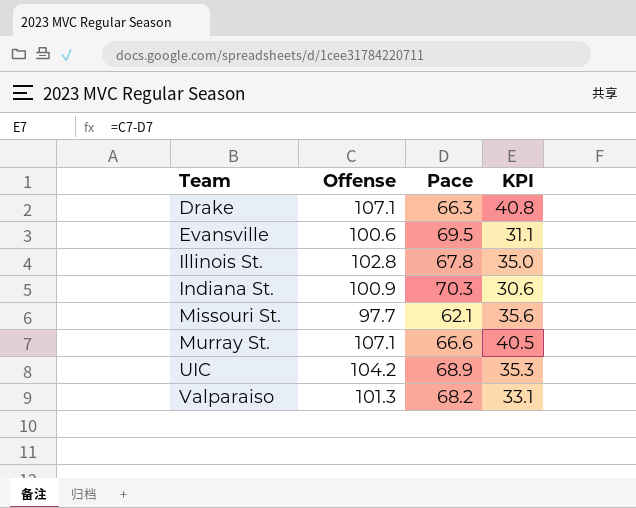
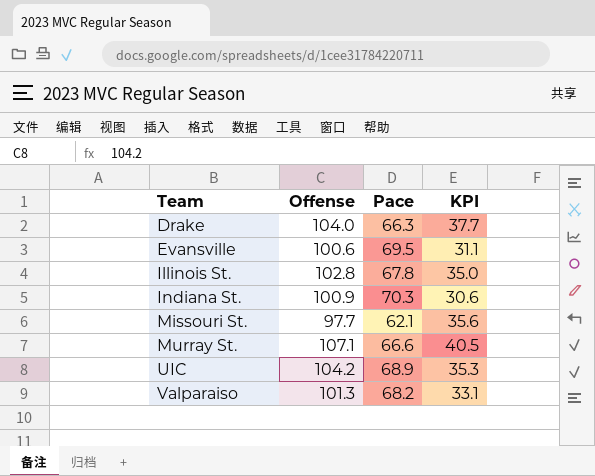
Drake | Offense: 107.1 -> 104.0
Drake | KPI: 40.8 -> 37.7

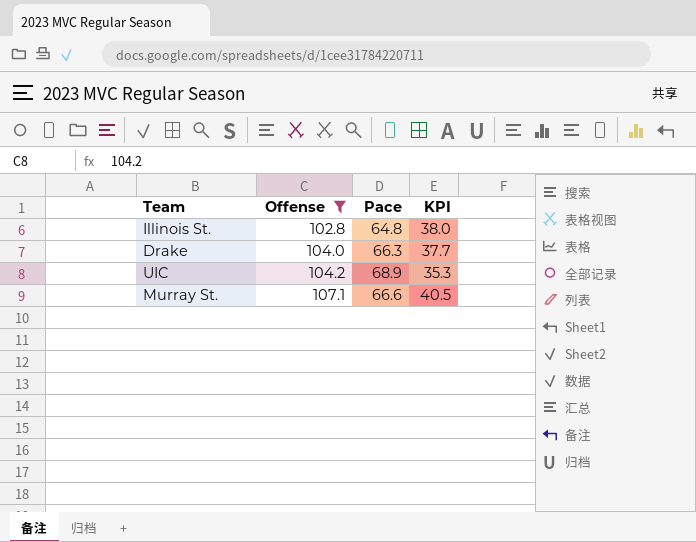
filter: none -> Offense >= 102.8
row order: Team ascending -> Offense ascending
Illinois St. | Pace: 67.8 -> 64.8
Illinois St. | KPI: 35.0 -> 38.0

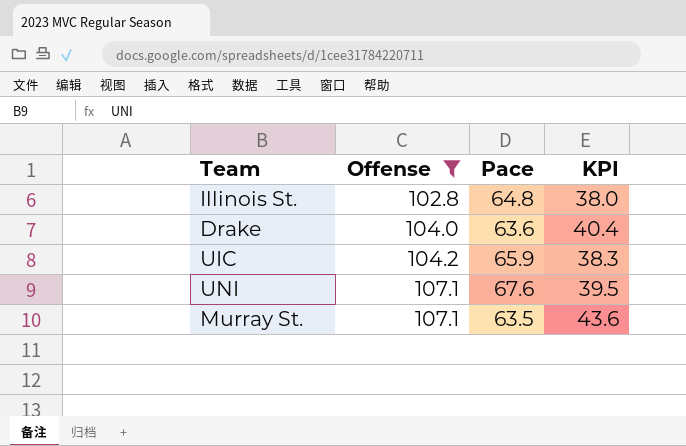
Drake | Pace: 66.3 -> 63.6
Drake | KPI: 37.7 -> 40.4
UIC | Pace: 68.9 -> 65.9
UIC | KPI: 35.3 -> 38.3
row UNI: none -> 107.1 | 67.6 | 39.5
Murray St. | Pace: 66.6 -> 63.5
Murray St. | KPI: 40.5 -> 43.6

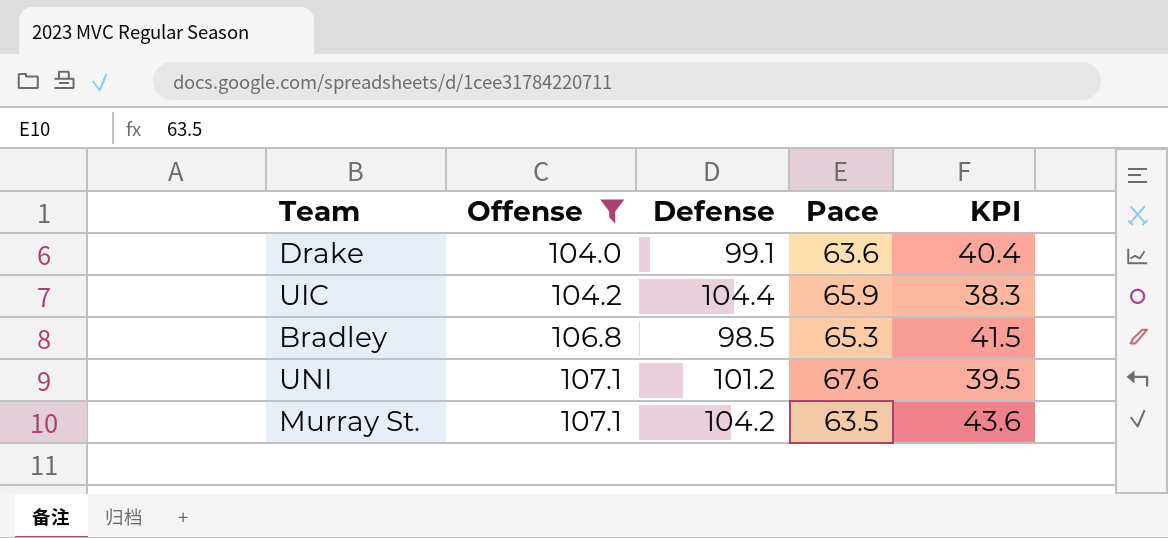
column Defense | position: none -> 3
row Illinois St.: 102.8 | 64.8 | 38.0 -> none
row Bradley: none -> 106.8 | 98.5 | 65.3 | 41.5

